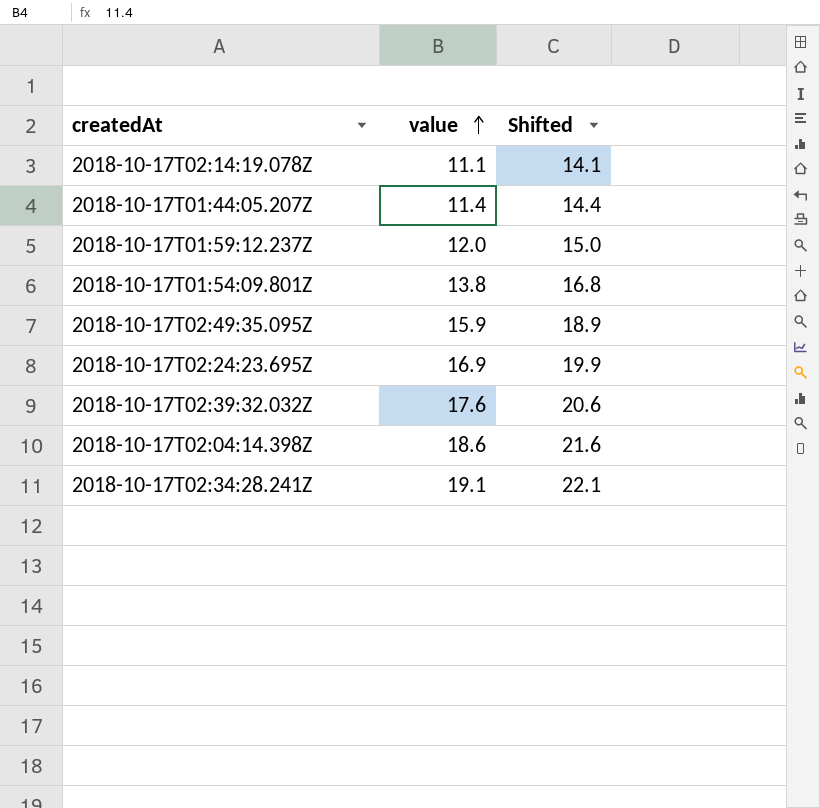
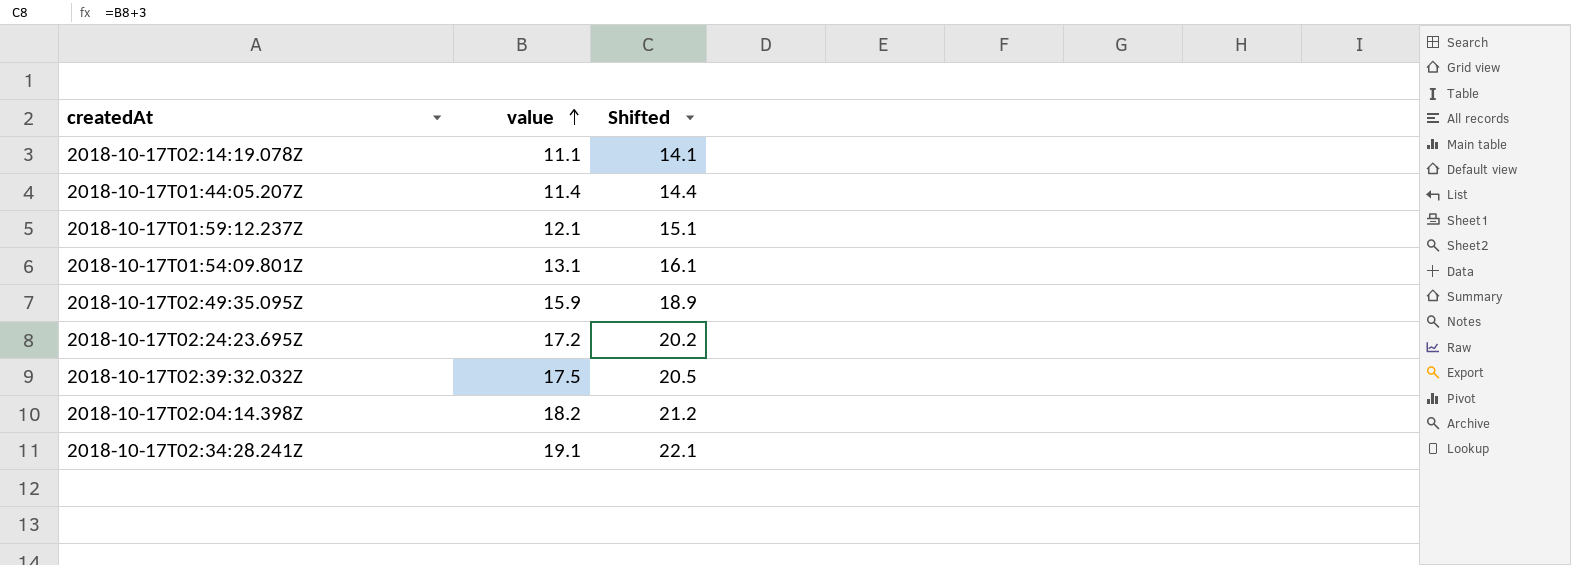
2018-10-17T01:59:12.237Z | value: 12.0 -> 12.1
2018-10-17T01:59:12.237Z | Shifted: 15.0 -> 15.1
2018-10-17T01:54:09.801Z | value: 13.8 -> 13.1
2018-10-17T01:54:09.801Z | Shifted: 16.8 -> 16.1
2018-10-17T02:24:23.695Z | value: 16.9 -> 17.2
2018-10-17T02:24:23.695Z | Shifted: 19.9 -> 20.2
2018-10-17T02:39:32.032Z | value: 17.6 -> 17.5
2018-10-17T02:39:32.032Z | Shifted: 20.6 -> 20.5
2018-10-17T02:04:14.398Z | value: 18.6 -> 18.2
2018-10-17T02:04:14.398Z | Shifted: 21.6 -> 21.2

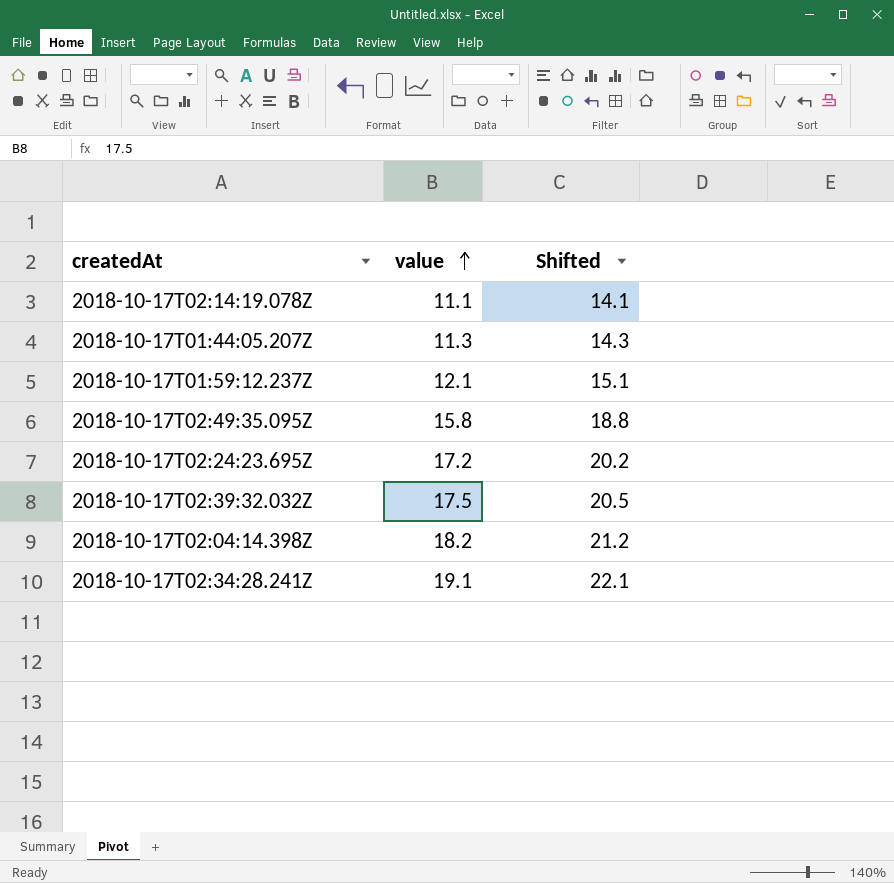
row 2018-10-17T01:54:09.801Z: 13.1 | 16.1 -> none
2018-10-17T01:44:05.207Z | value: 11.4 -> 11.3
2018-10-17T01:44:05.207Z | Shifted: 14.4 -> 14.3
2018-10-17T02:49:35.095Z | value: 15.9 -> 15.8
2018-10-17T02:49:35.095Z | Shifted: 18.9 -> 18.8

